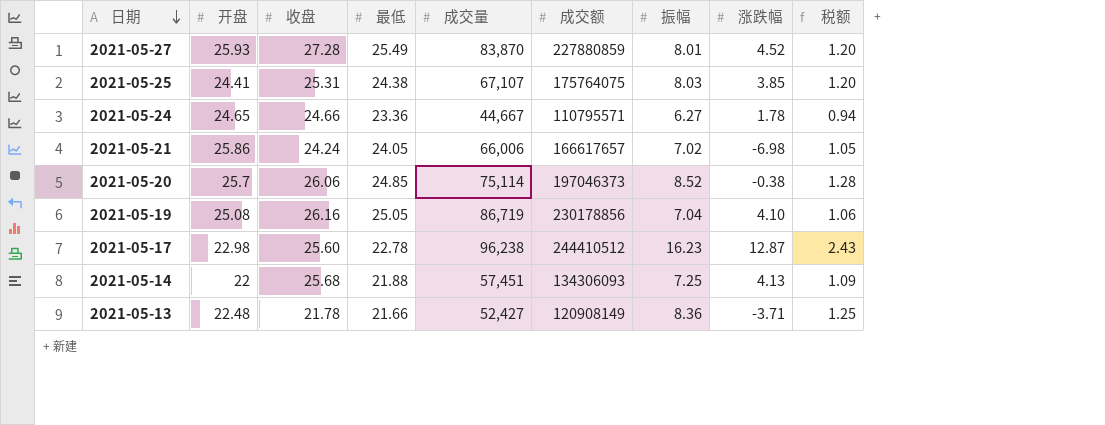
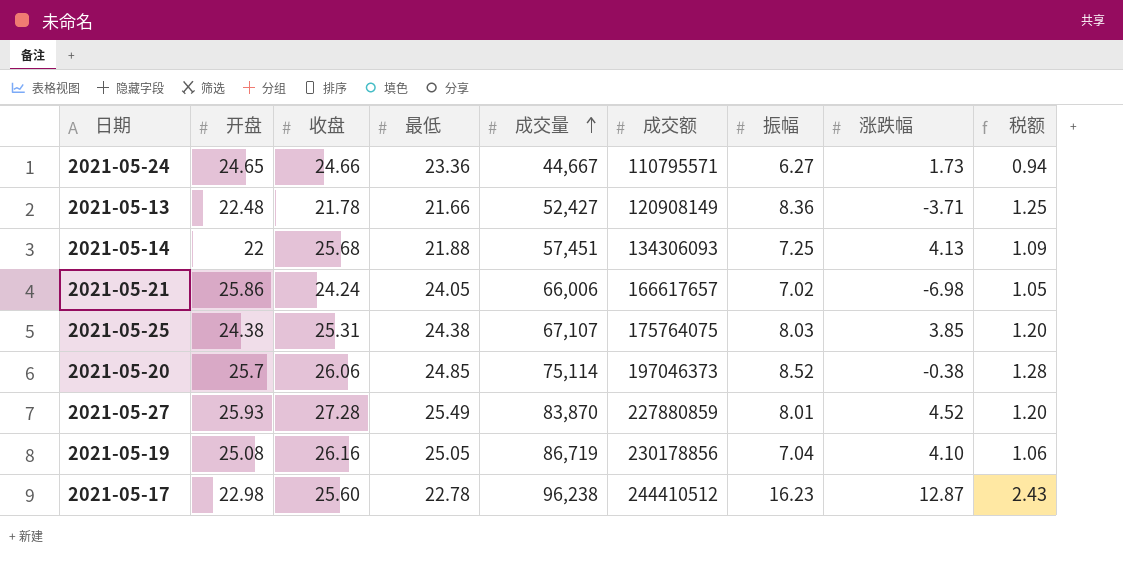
row order: 日期 descending -> 成交量 ascending
2021-05-24 | 涨跌幅: 1.78 -> 1.73
2021-05-25 | 开盘: 24.41 -> 24.38

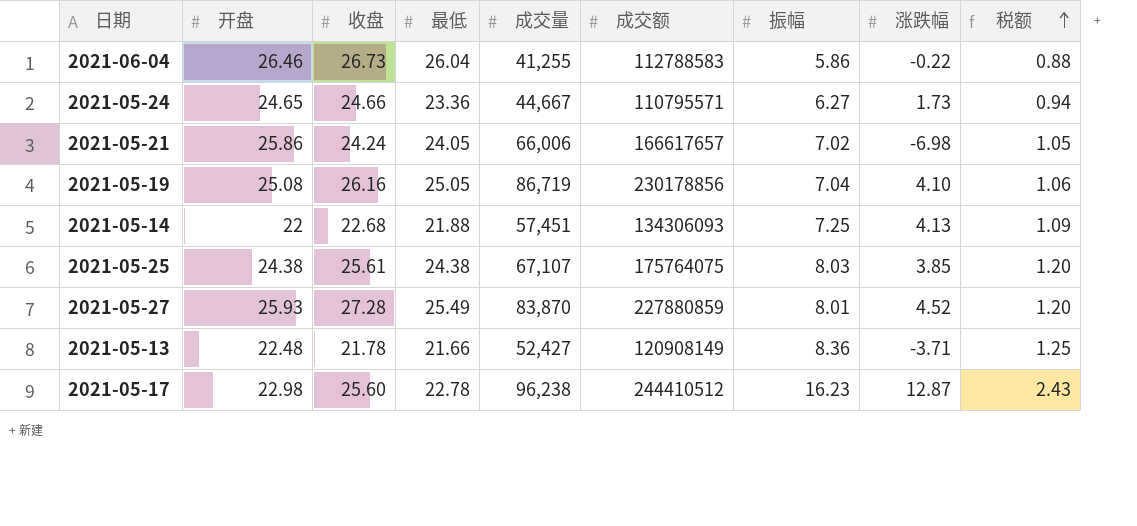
row order: 成交量 ascending -> 税额 ascending
row 2021-05-20: 25.7 | 26.06 | 24.85 | 75,114 | 197046373 | 8.52 | -0.38 | 1.28 -> none
row 2021-06-04: none -> 26.46 | 26.73 | 26.04 | 41,255 | 112788583 | 5.86 | -0.22 | 0.88
2021-05-14 | 收盘: 25.68 -> 22.68
2021-05-25 | 收盘: 25.31 -> 25.61

